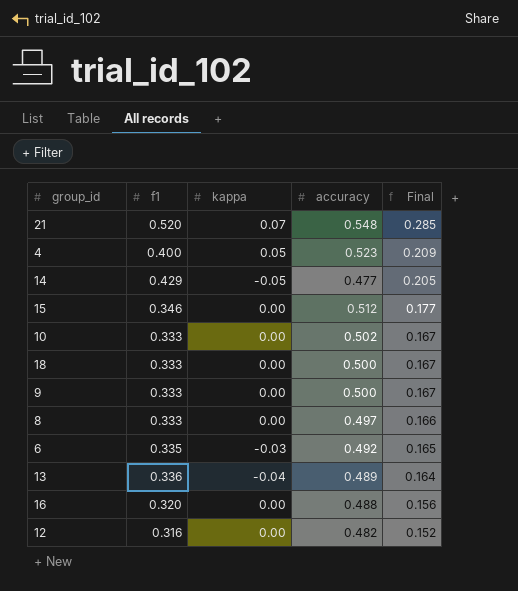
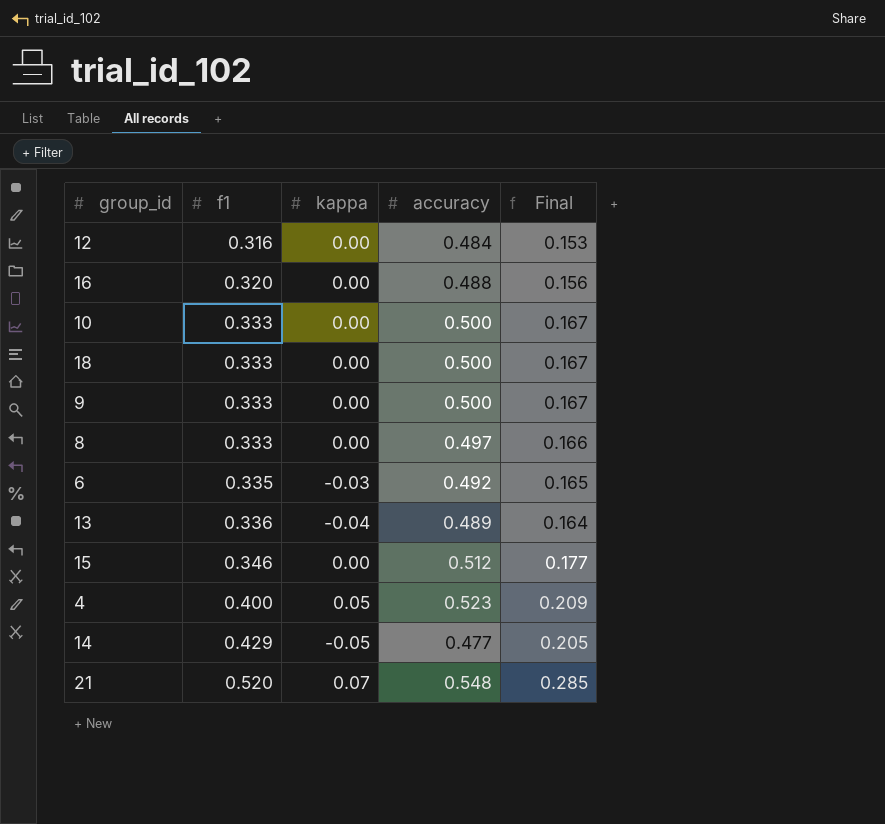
row order: Final descending -> f1 ascending
12 | accuracy: 0.482 -> 0.484
12 | Final: 0.152 -> 0.153
10 | accuracy: 0.502 -> 0.500

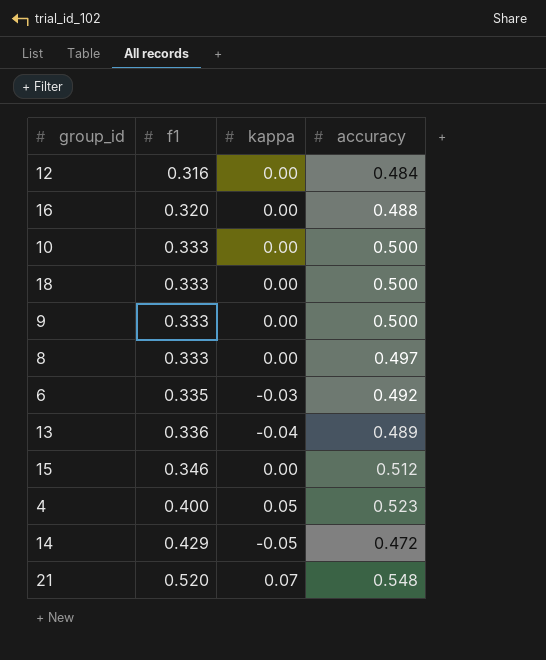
column Final | formula: [f1] * [accuracy] -> none
14 | accuracy: 0.477 -> 0.472

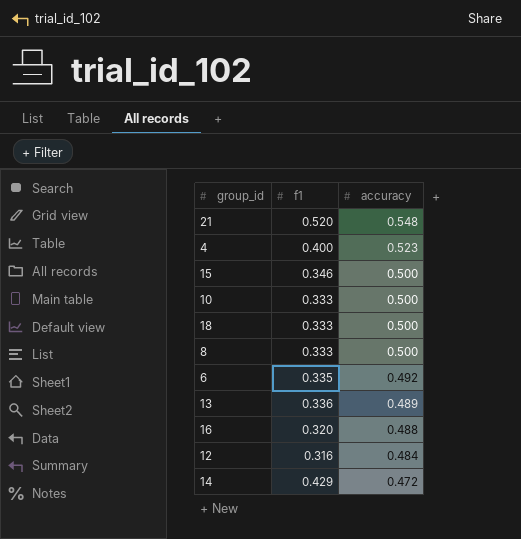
row order: f1 ascending -> accuracy descending
column kappa | position: 3 -> none
row 9: 0.333 | 0.00 | 0.500 -> none
15 | accuracy: 0.512 -> 0.500
8 | accuracy: 0.497 -> 0.500

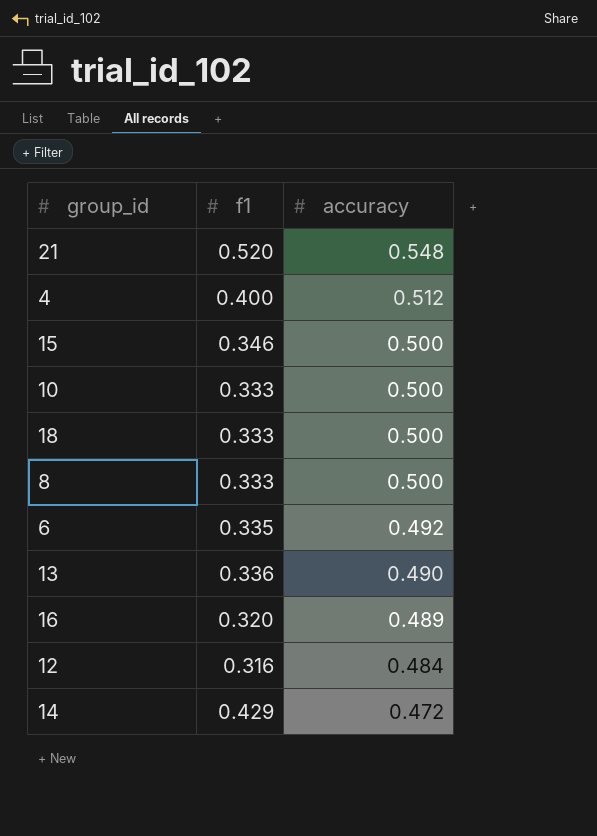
4 | accuracy: 0.523 -> 0.512
13 | accuracy: 0.489 -> 0.490
16 | accuracy: 0.488 -> 0.489

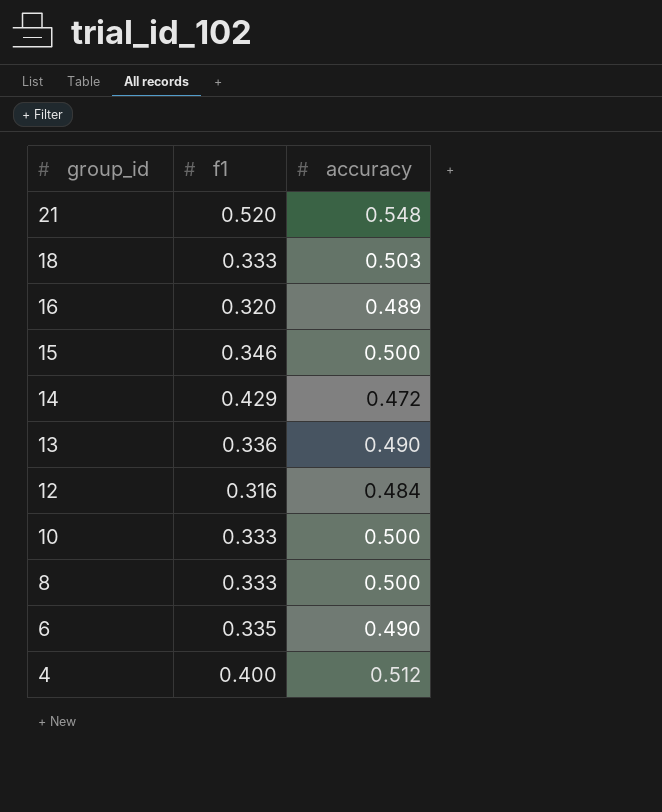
row order: accuracy descending -> group_id descending
18 | accuracy: 0.500 -> 0.503
6 | accuracy: 0.492 -> 0.490

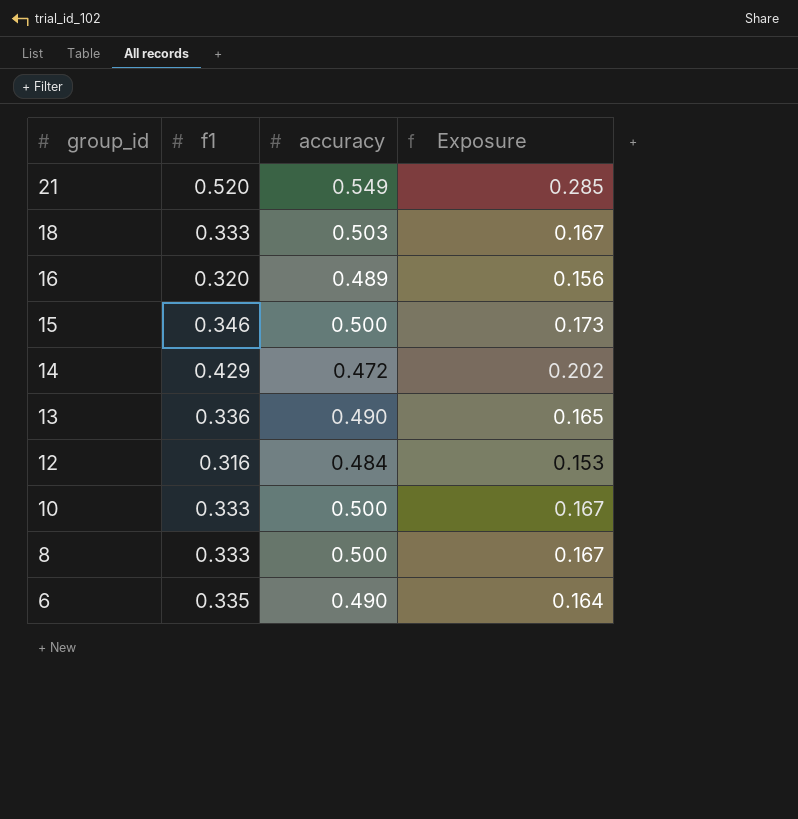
column Exposure | formula: none -> [f1] * [accuracy]
row 4: 0.400 | 0.512 -> none
21 | accuracy: 0.548 -> 0.549

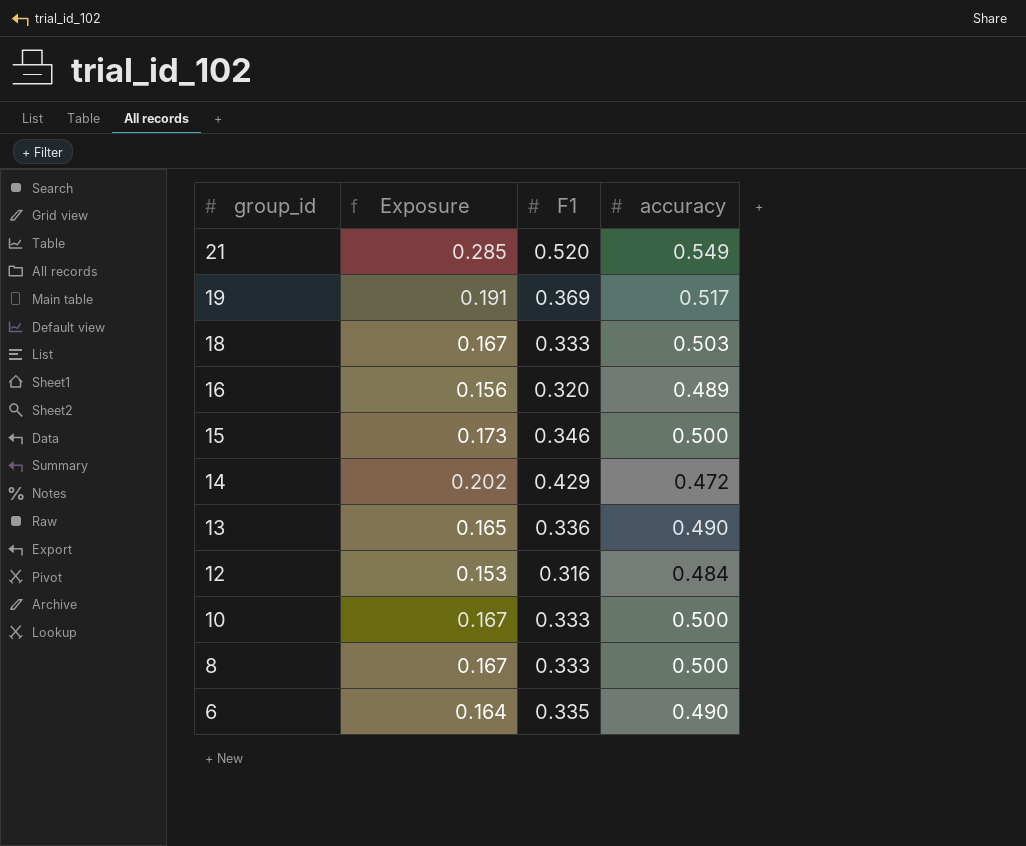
column Exposure | position: 4 -> 2
column name: f1 -> F1
row 19: none -> 0.191 | 0.369 | 0.517

